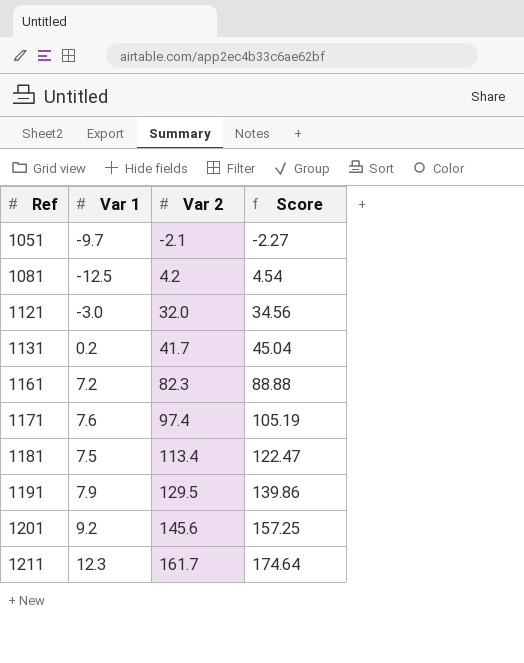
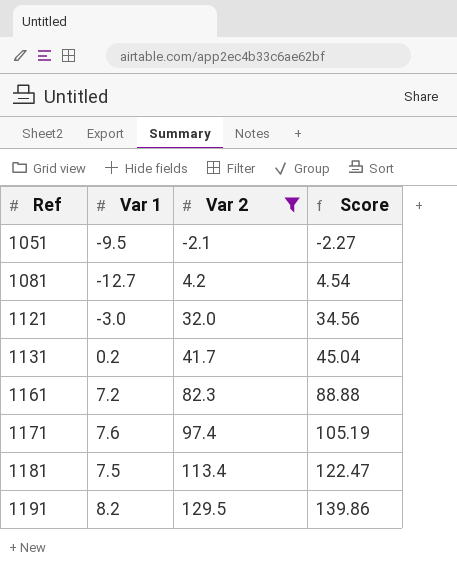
filter: none -> Var 2 <= 129.5
1051 | Var 1: -9.7 -> -9.5
1081 | Var 1: -12.5 -> -12.7
1191 | Var 1: 7.9 -> 8.2

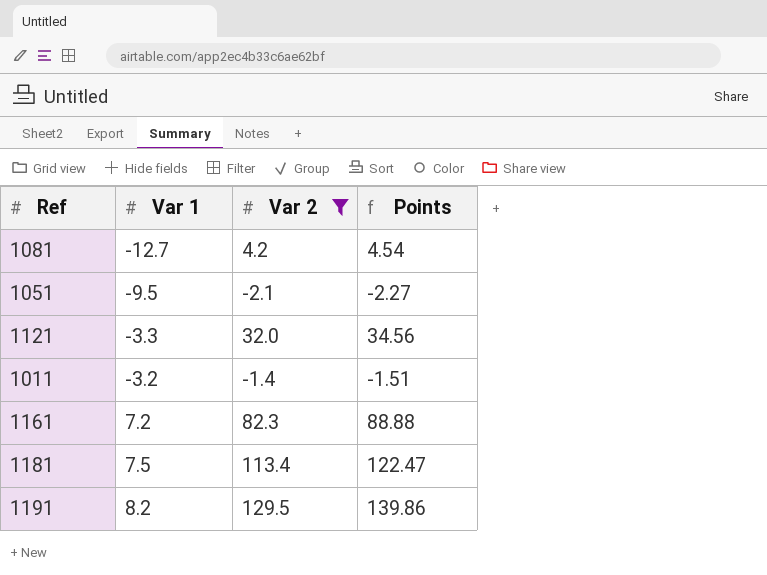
row order: Ref ascending -> Var 1 ascending
column name: Score -> Points
row 1131: 0.2 | 41.7 | 45.04 -> none
row 1171: 7.6 | 97.4 | 105.19 -> none
1121 | Var 1: -3.0 -> -3.3
row 1011: none -> -3.2 | -1.4 | -1.51

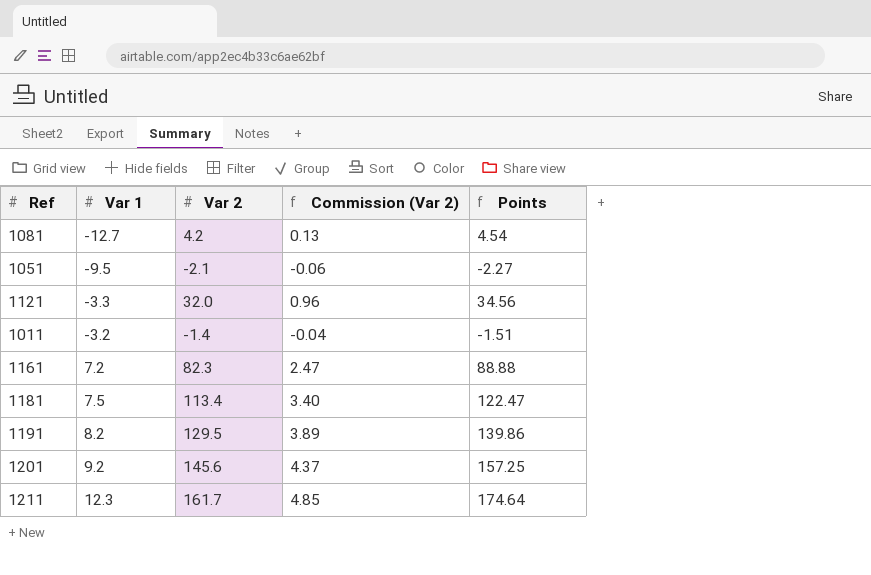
filter: Var 2 <= 129.5 -> none
column Commission (Var 2) | formula: none -> [Var 2] * 0.03

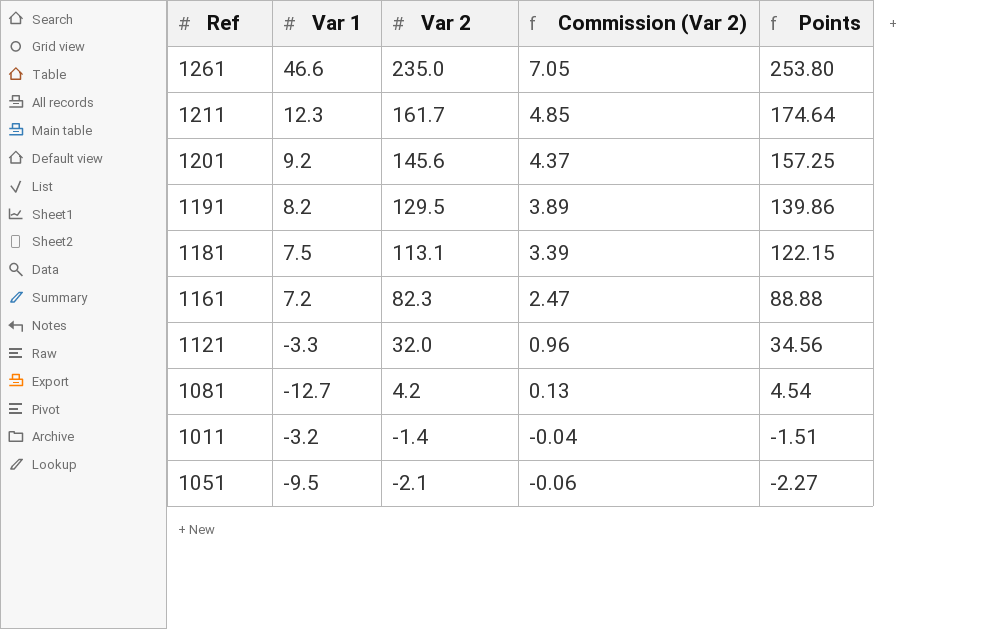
row order: Var 1 ascending -> Var 2 descending
row 1261: none -> 46.6 | 235.0 | 7.05 | 253.80
1181 | Var 2: 113.4 -> 113.1
1181 | Commission (Var 2): 3.40 -> 3.39
1181 | Points: 122.47 -> 122.15

